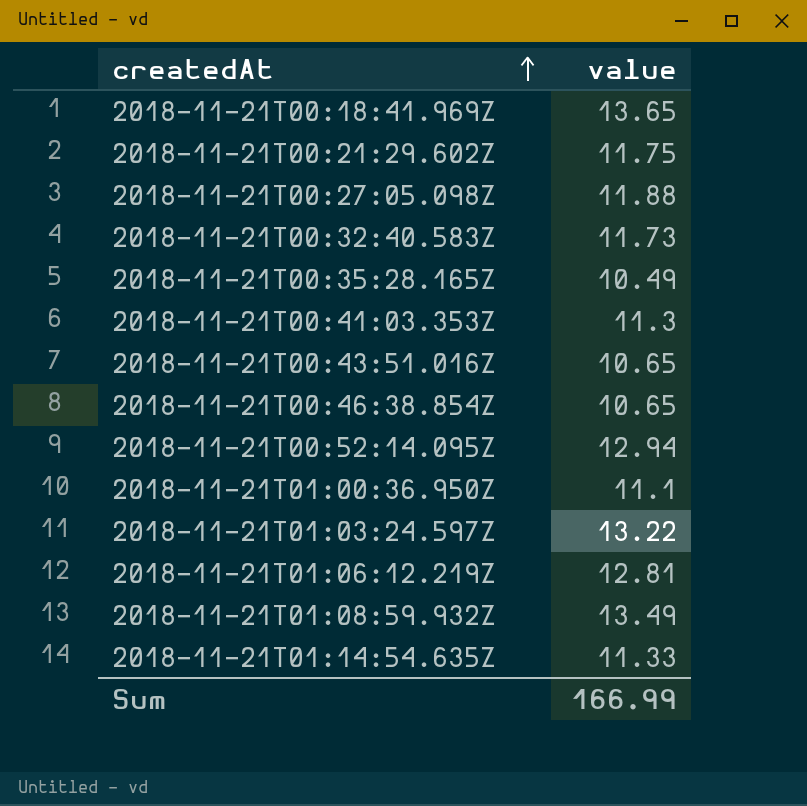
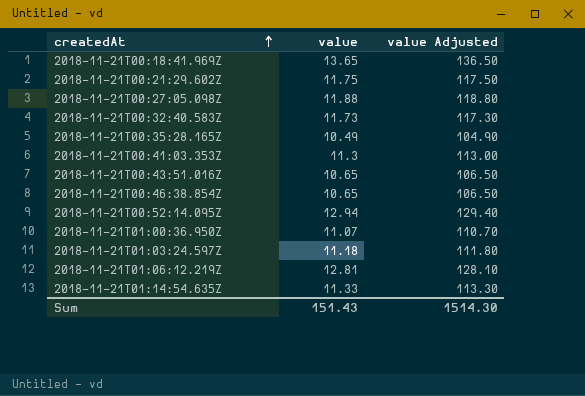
column value Adjusted | formula: none -> [value] * 10
row 2018-11-21T01:08:59.932Z: 13.49 -> none
2018-11-21T01:00:36.950Z | value: 11.1 -> 11.07
2018-11-21T01:03:24.597Z | value: 13.22 -> 11.18
Sum | value: 166.99 -> 151.43

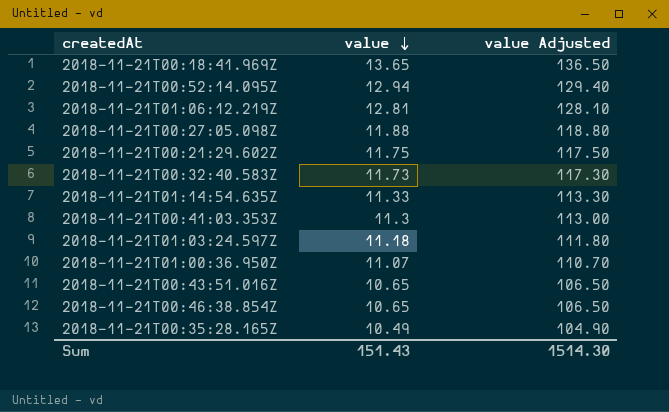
row order: createdAt ascending -> value descending

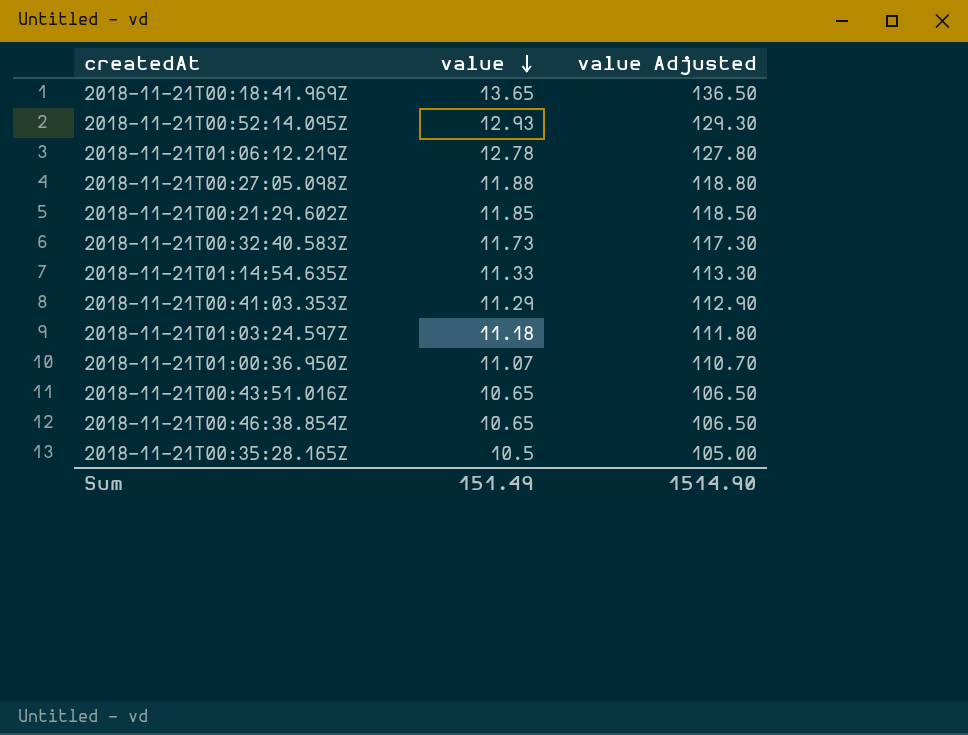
2018-11-21T00:52:14.095Z | value: 12.94 -> 12.93
2018-11-21T00:52:14.095Z | value Adjusted: 129.40 -> 129.30
2018-11-21T01:06:12.219Z | value: 12.81 -> 12.78
2018-11-21T01:06:12.219Z | value Adjusted: 128.10 -> 127.80
2018-11-21T00:21:29.602Z | value: 11.75 -> 11.85
2018-11-21T00:21:29.602Z | value Adjusted: 117.50 -> 118.50
2018-11-21T00:41:03.353Z | value: 11.3 -> 11.29
2018-11-21T00:41:03.353Z | value Adjusted: 113.00 -> 112.90
2018-11-21T00:35:28.165Z | value: 10.49 -> 10.5
2018-11-21T00:35:28.165Z | value Adjusted: 104.90 -> 105.00
Sum | value: 151.43 -> 151.49
Sum | value Adjusted: 1514.30 -> 1514.90

